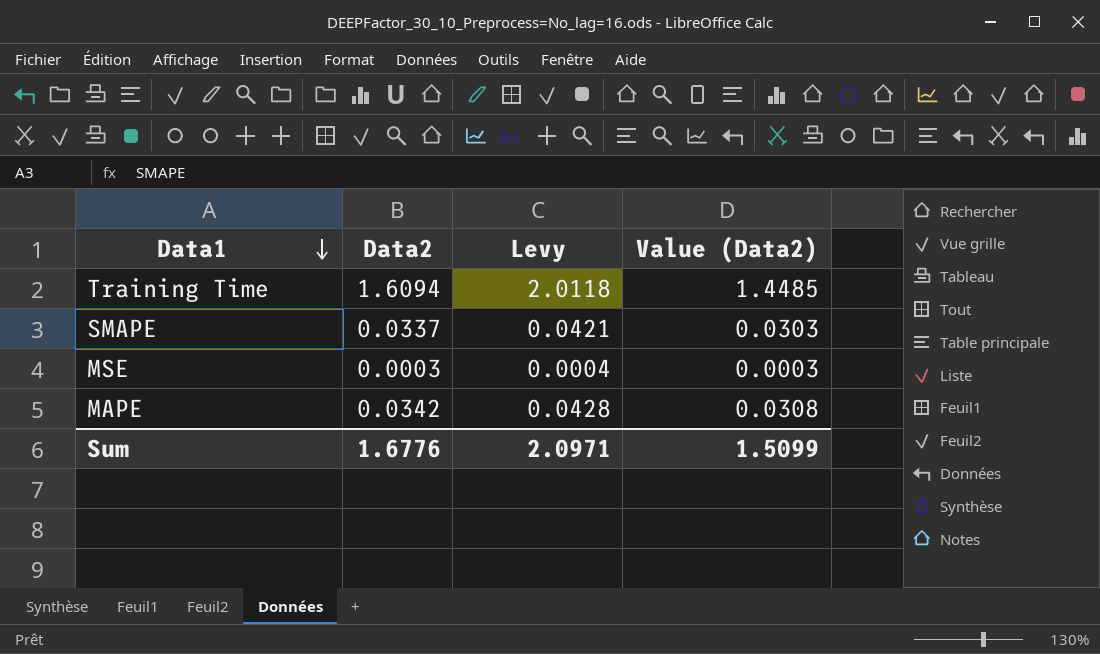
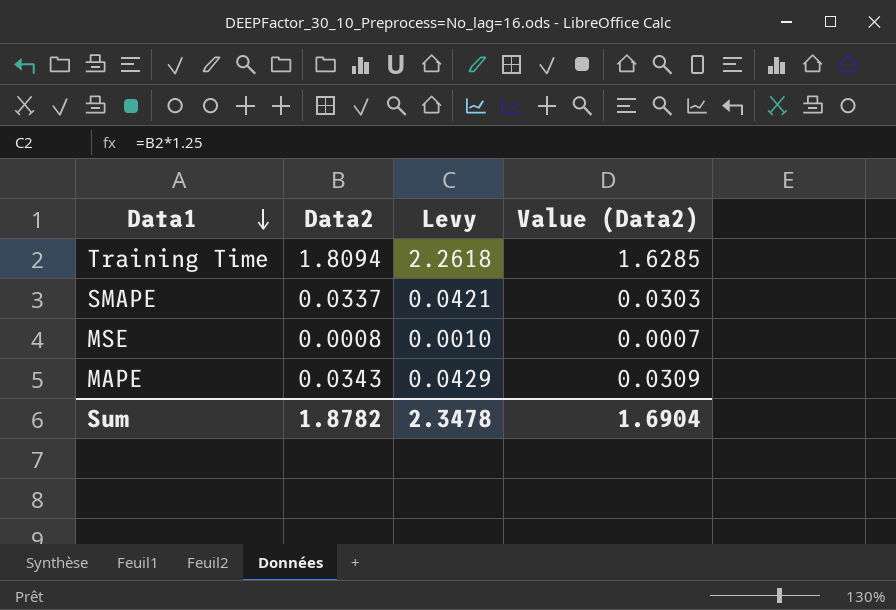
Training Time | Data2: 1.6094 -> 1.8094
Training Time | Levy: 2.0118 -> 2.2618
Training Time | Value (Data2): 1.4485 -> 1.6285
MSE | Data2: 0.0003 -> 0.0008
MSE | Levy: 0.0004 -> 0.0010
MSE | Value (Data2): 0.0003 -> 0.0007
MAPE | Data2: 0.0342 -> 0.0343
MAPE | Levy: 0.0428 -> 0.0429
MAPE | Value (Data2): 0.0308 -> 0.0309
Sum | Data2: 1.6776 -> 1.8782
Sum | Levy: 2.0971 -> 2.3478
Sum | Value (Data2): 1.5099 -> 1.6904

